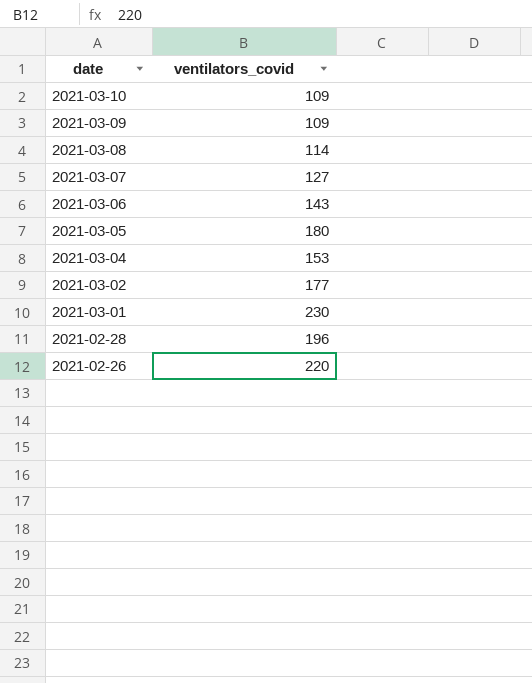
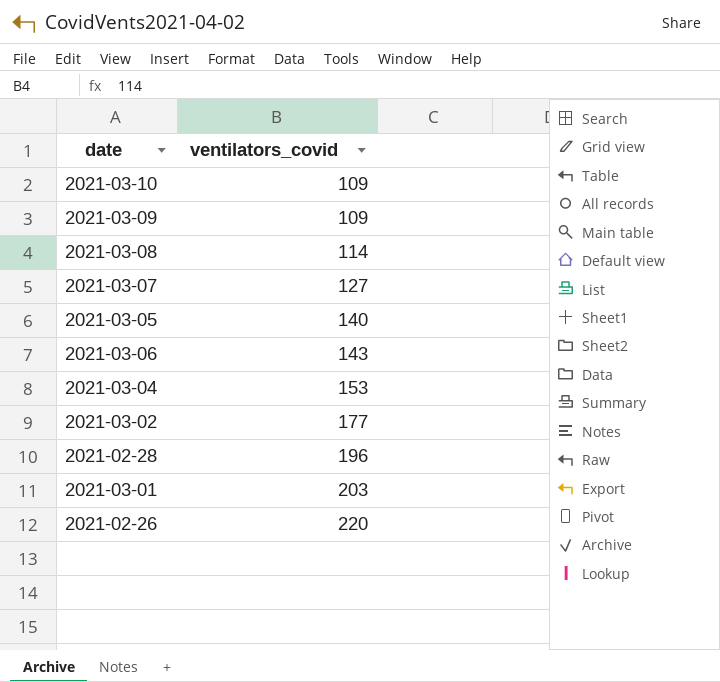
row order: date descending -> ventilators_covid ascending
2021-03-05 | ventilators_covid: 180 -> 140
2021-03-01 | ventilators_covid: 230 -> 203

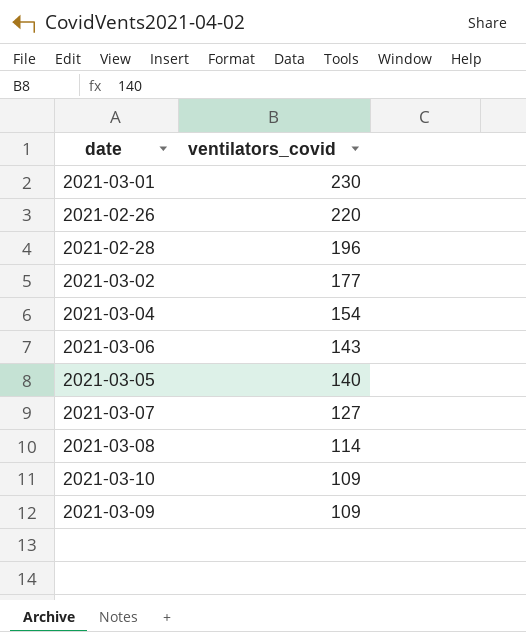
row order: ventilators_covid ascending -> ventilators_covid descending
2021-03-01 | ventilators_covid: 203 -> 230
2021-03-04 | ventilators_covid: 153 -> 154

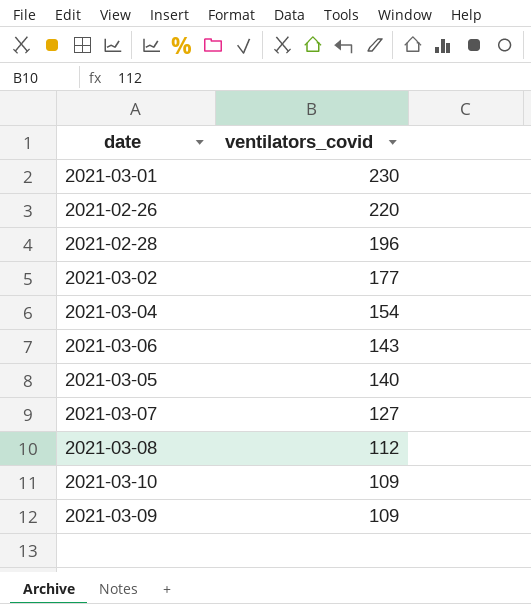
2021-03-08 | ventilators_covid: 114 -> 112

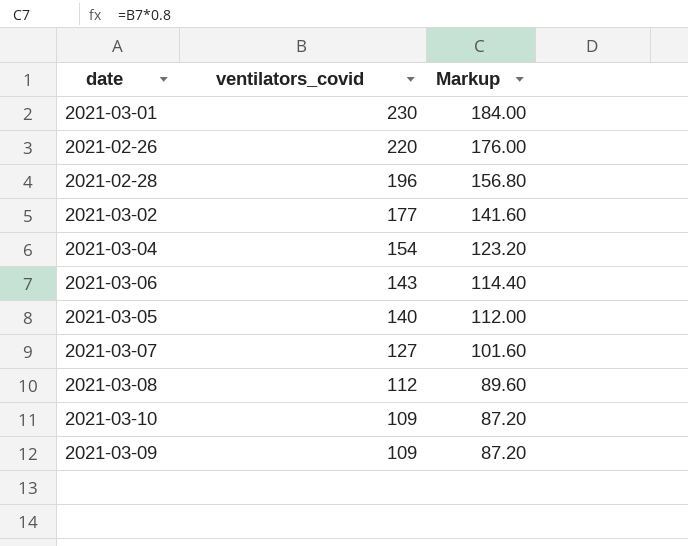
column Markup | formula: none -> [ventilators_covid] * 0.8

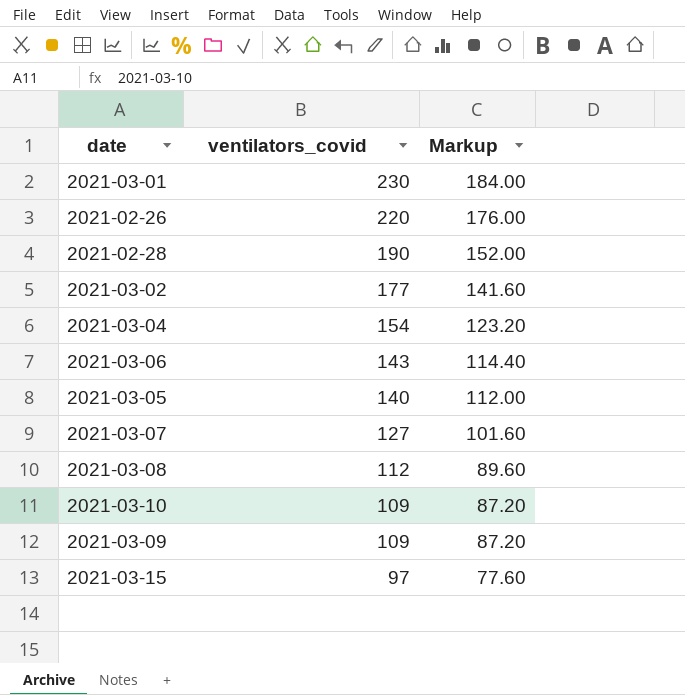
2021-02-28 | ventilators_covid: 196 -> 190
2021-02-28 | Markup: 156.80 -> 152.00
row 2021-03-15: none -> 97 | 77.60

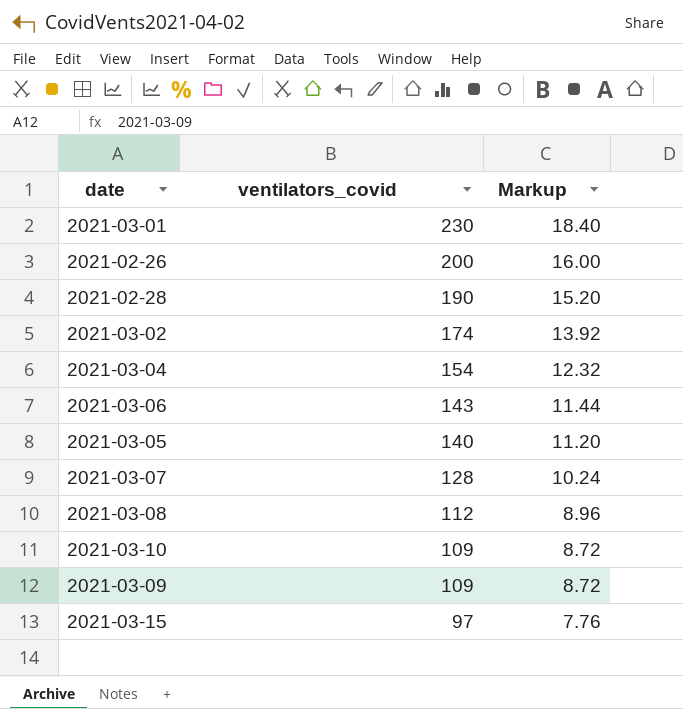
column Markup | formula: [ventilators_covid] * 0.8 -> [ventilators_covid] * 0.08
2021-02-26 | ventilators_covid: 220 -> 200
2021-03-02 | ventilators_covid: 177 -> 174
2021-03-07 | ventilators_covid: 127 -> 128

